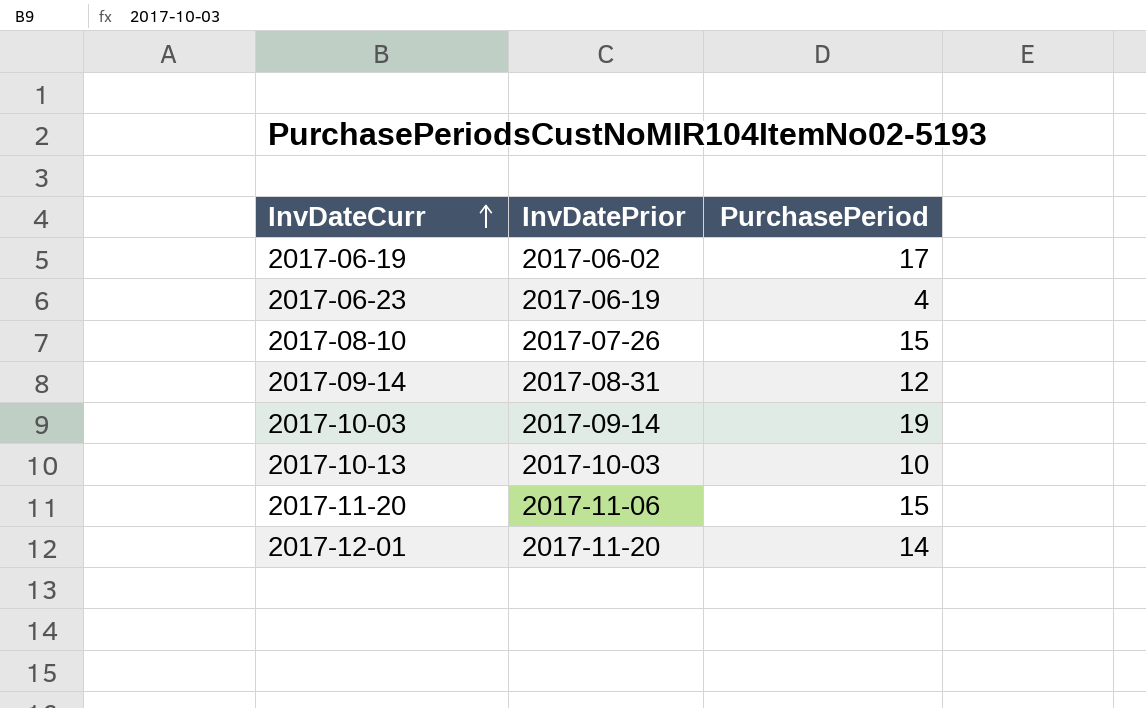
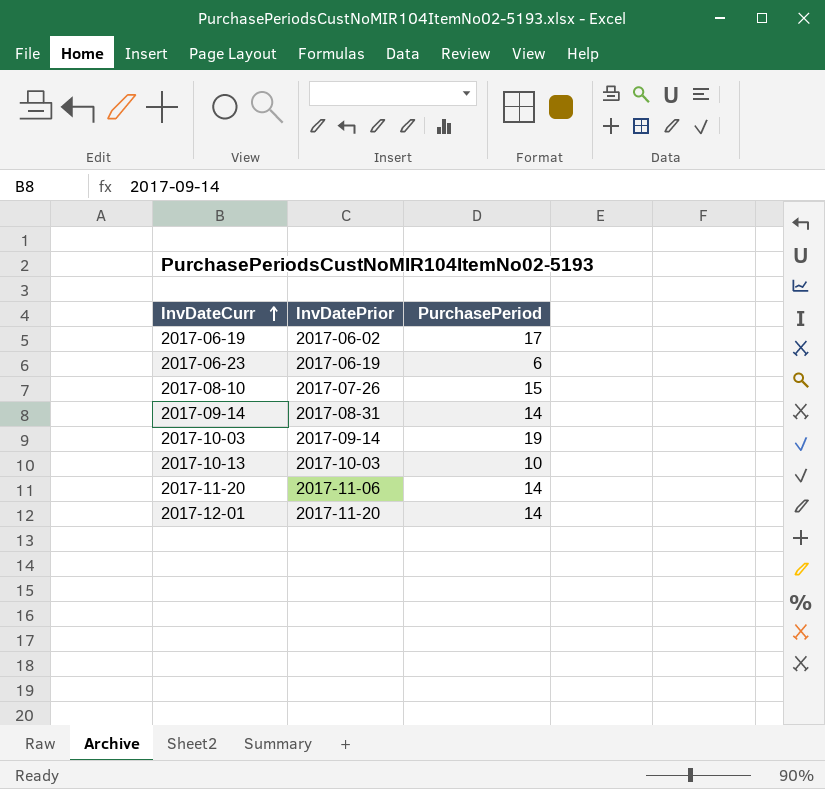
2017-06-23 | PurchasePeriod: 4 -> 6
2017-09-14 | PurchasePeriod: 12 -> 14
2017-11-20 | PurchasePeriod: 15 -> 14

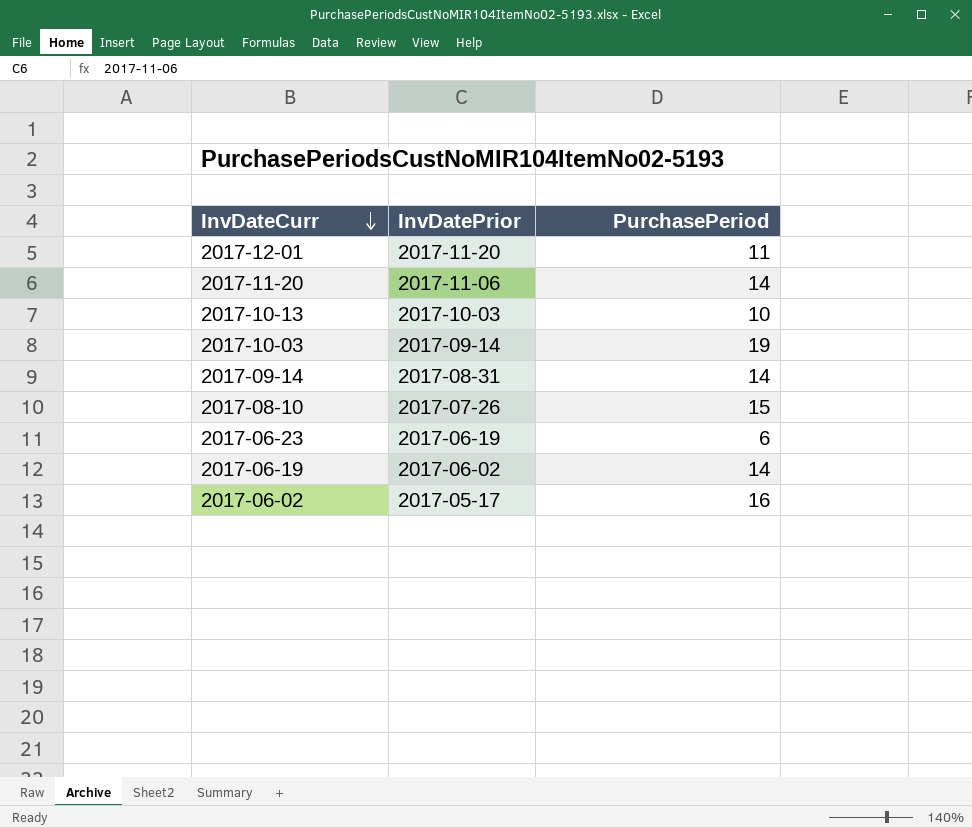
row order: InvDateCurr ascending -> InvDateCurr descending
2017-12-01 | PurchasePeriod: 14 -> 11
2017-06-19 | PurchasePeriod: 17 -> 14
row 2017-06-02: none -> 2017-05-17 | 16

